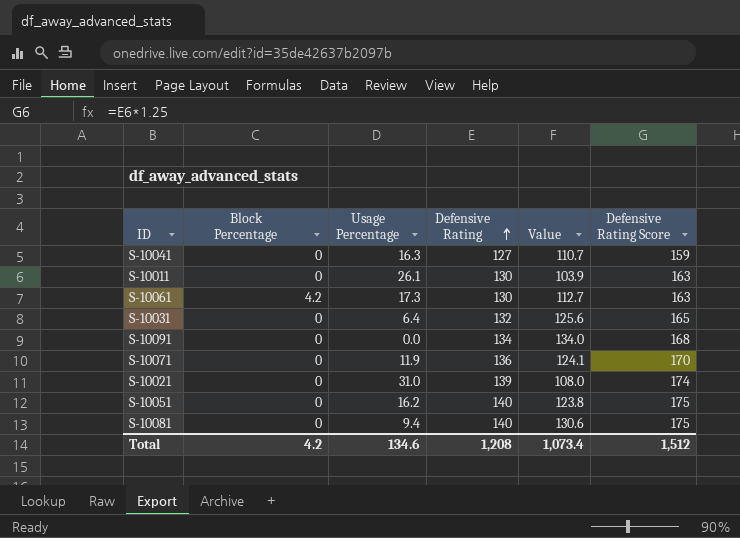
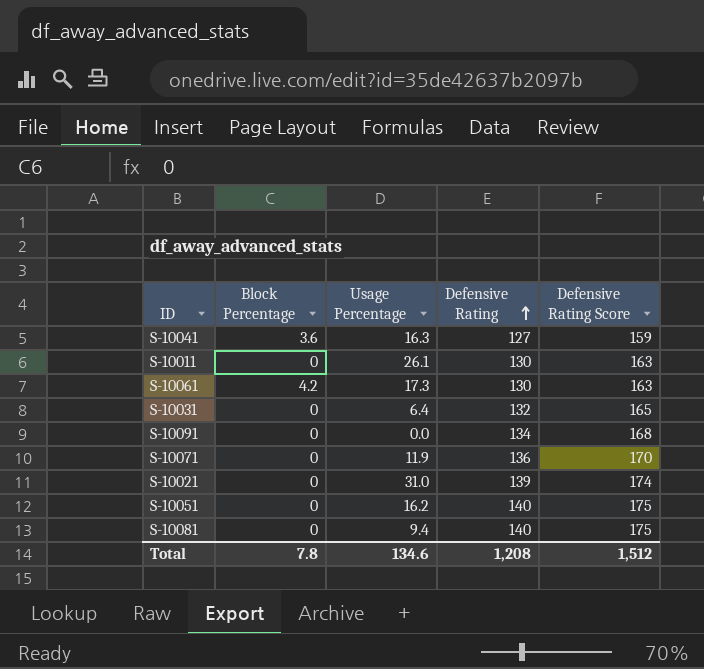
column Value | formula: [Defensive Rating] - [Usage Percentage] -> none
S-10041 | Block Percentage: 0 -> 3.6
Total | Block Percentage: 4.2 -> 7.8

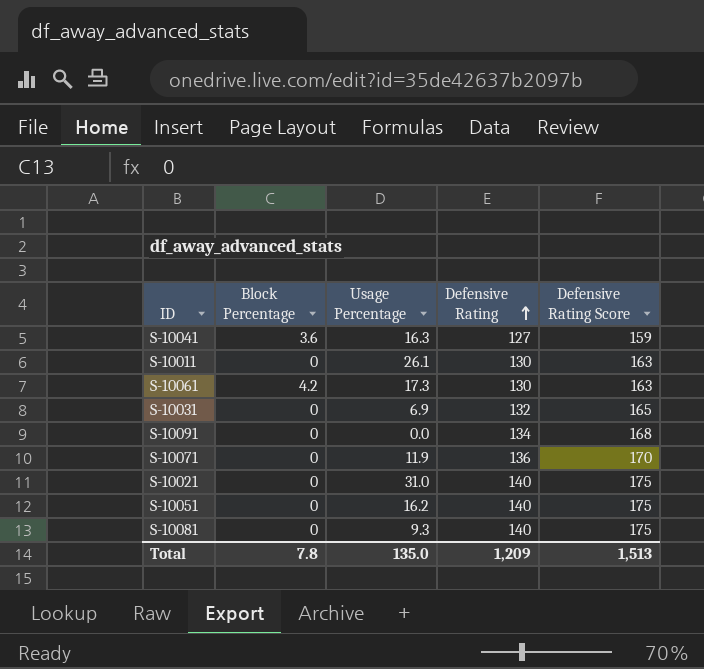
S-10031 | Usage Percentage: 6.4 -> 6.9
S-10021 | Defensive Rating: 139 -> 140
S-10021 | Defensive Rating Score: 174 -> 175
S-10081 | Usage Percentage: 9.4 -> 9.3
Total | Usage Percentage: 134.6 -> 135.0
Total | Defensive Rating: 1,208 -> 1,209
Total | Defensive Rating Score: 1,512 -> 1,513

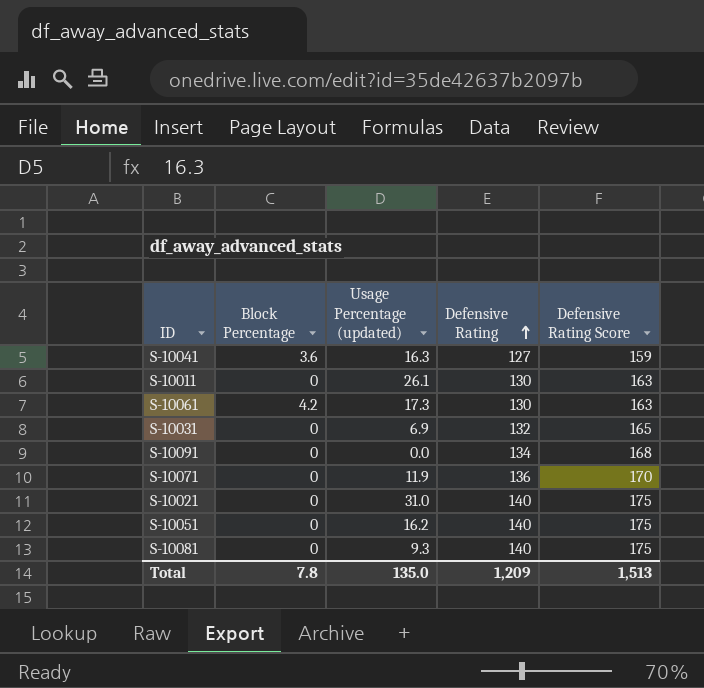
column name: Usage Percentage -> Usage Percentage (updated)

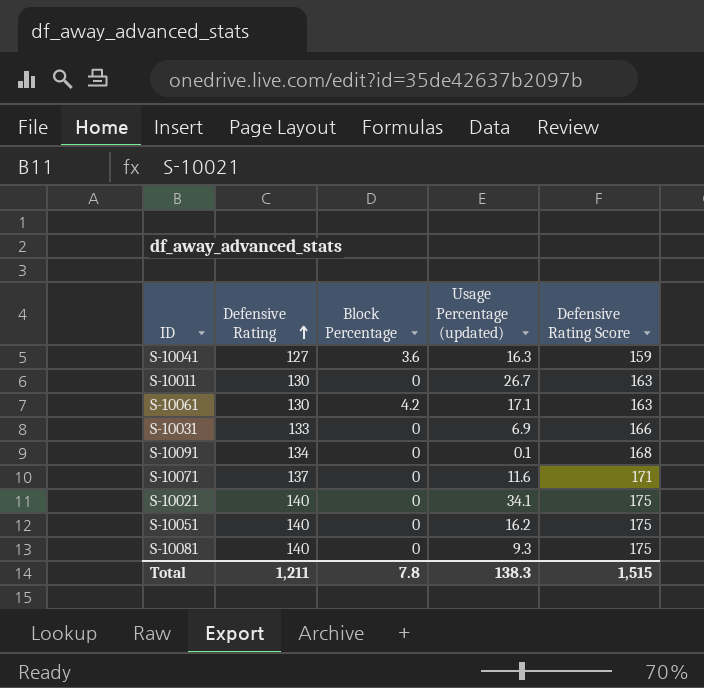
column Defensive Rating | position: 4 -> 2
S-10011 | Usage Percentage (updated): 26.1 -> 26.7
S-10061 | Usage Percentage (updated): 17.3 -> 17.1
S-10031 | Defensive Rating: 132 -> 133
S-10031 | Defensive Rating Score: 165 -> 166
S-10091 | Usage Percentage (updated): 0.0 -> 0.1
S-10071 | Defensive Rating: 136 -> 137
S-10071 | Usage Percentage (updated): 11.9 -> 11.6
S-10071 | Defensive Rating Score: 170 -> 171
S-10021 | Usage Percentage (updated): 31.0 -> 34.1
Total | Defensive Rating: 1,209 -> 1,211
Total | Usage Percentage (updated): 135.0 -> 138.3
Total | Defensive Rating Score: 1,513 -> 1,515

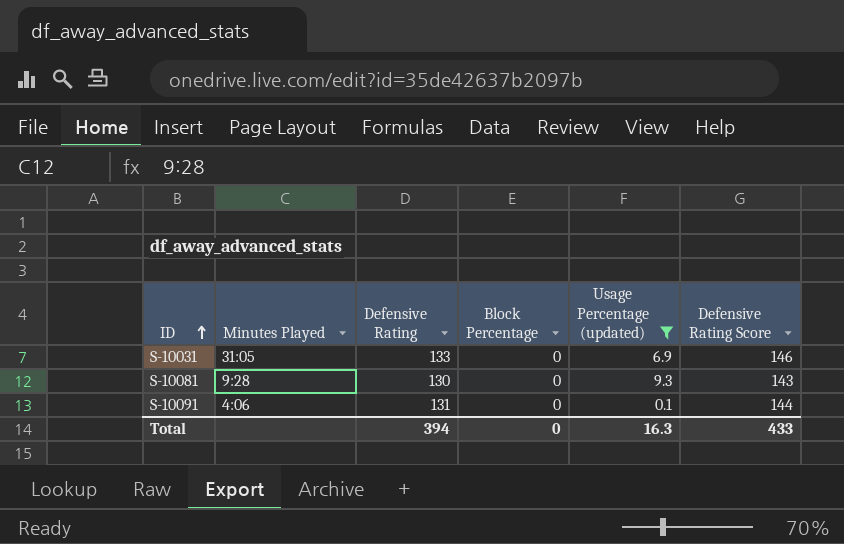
filter: none -> Usage Percentage (updated) <= 9.3
row order: Defensive Rating ascending -> ID ascending
column Minutes Played | position: none -> 2
column Defensive Rating Score | formula: [Defensive Rating] * 1.25 -> [Defensive Rating] * 1.1
S-10081 | Defensive Rating: 140 -> 130
S-10091 | Defensive Rating: 134 -> 131
Total | Defensive Rating: 1,211 -> 394
Total | Block Percentage: 7.8 -> 0
Total | Usage Percentage (updated): 138.3 -> 16.3
Total | Defensive Rating Score: 1,515 -> 433

